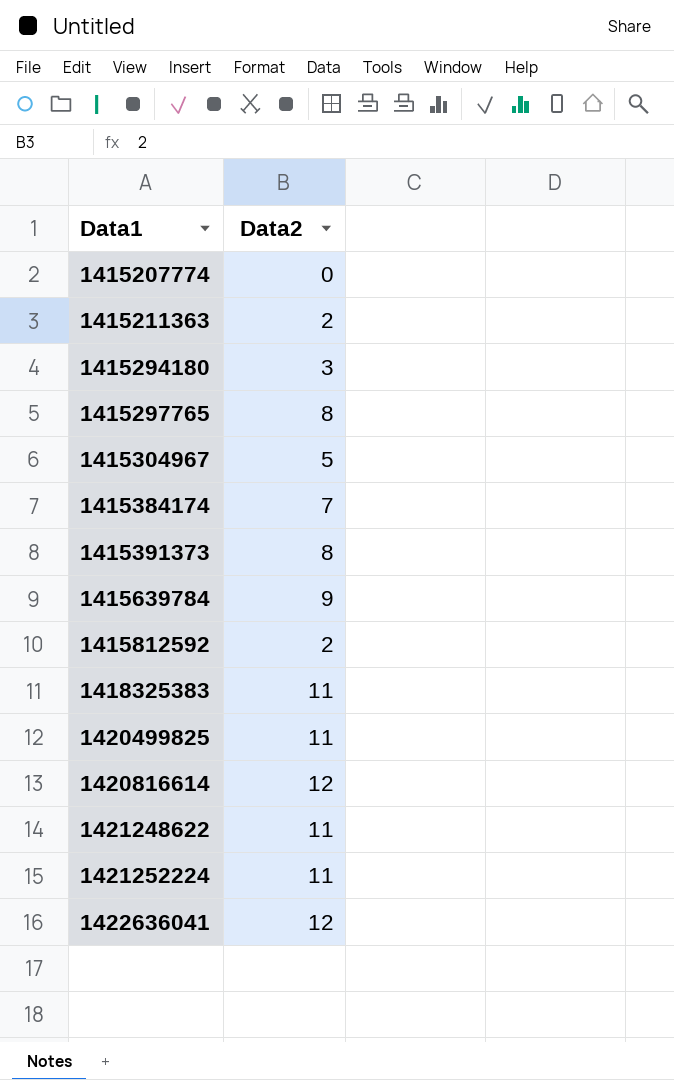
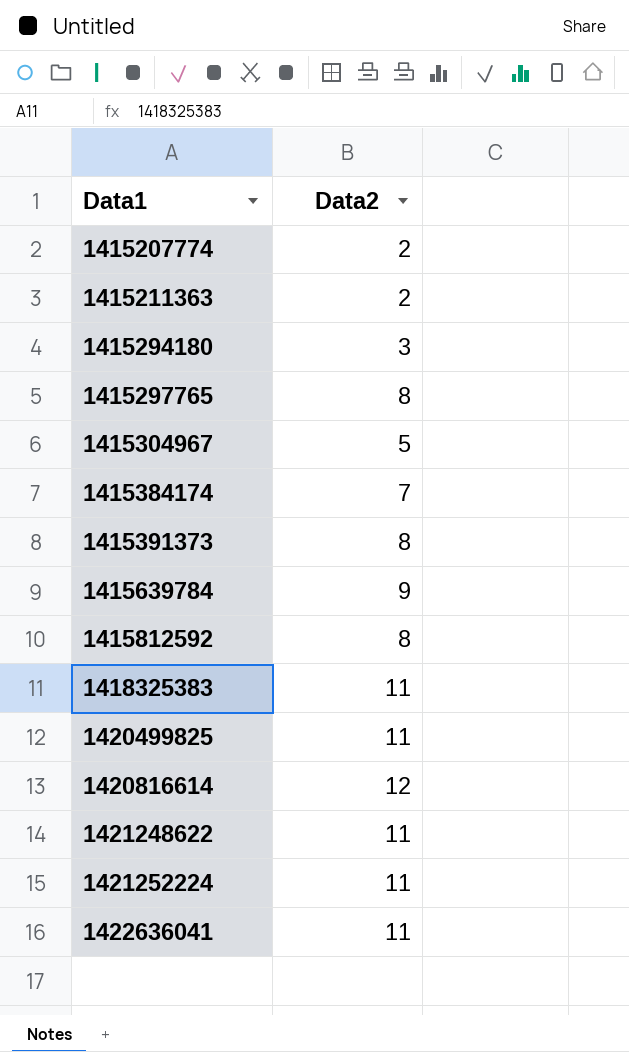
1415207774 | Data2: 0 -> 2
1415812592 | Data2: 2 -> 8
1422636041 | Data2: 12 -> 11

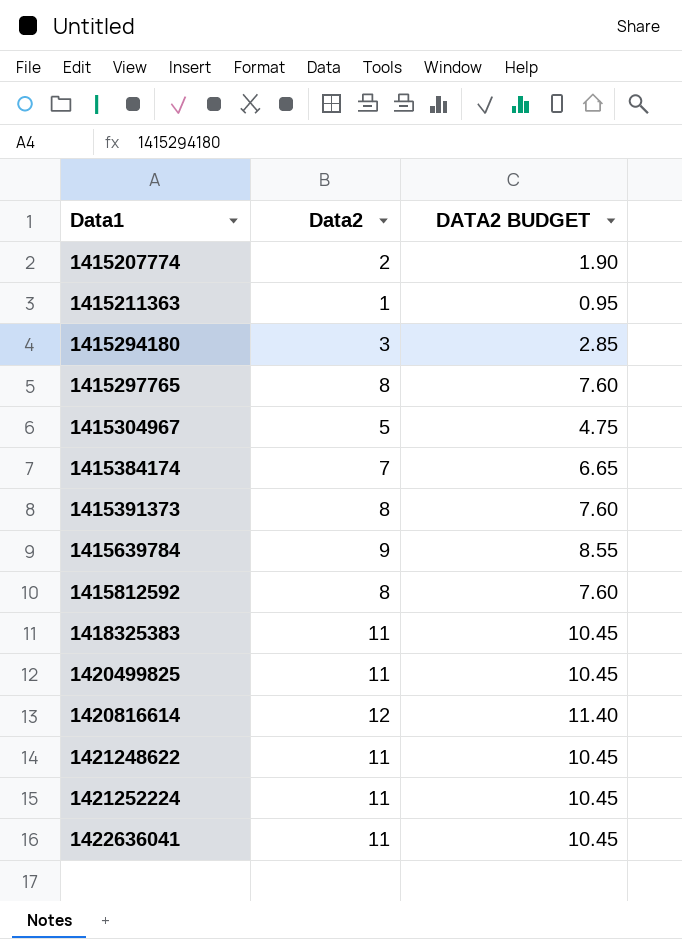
column DATA2 BUDGET | formula: none -> [Data2] * 0.95
1415211363 | Data2: 2 -> 1

